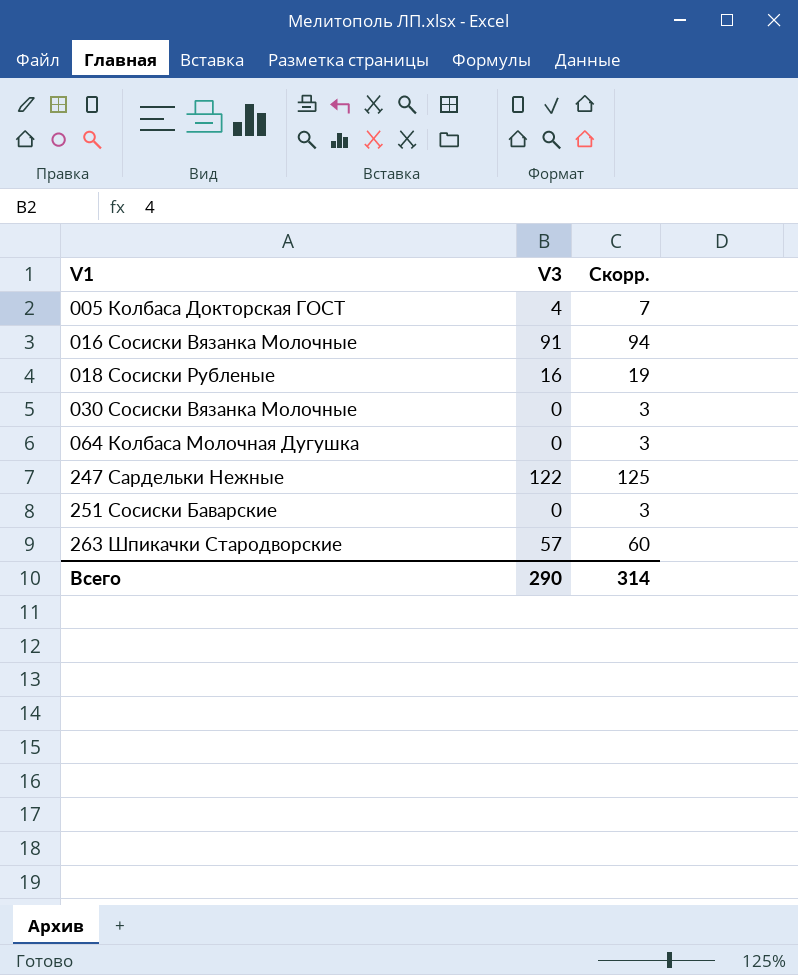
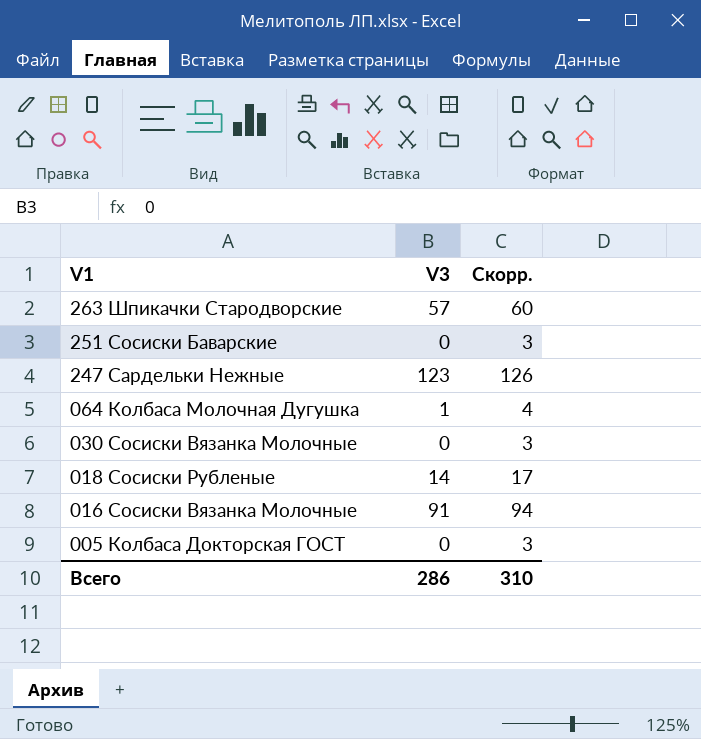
row order: V1 ascending -> V1 descending
247 Сардельки Нежные | V3: 122 -> 123
247 Сардельки Нежные | Скорр.: 125 -> 126
064 Колбаса Молочная Дугушка | V3: 0 -> 1
064 Колбаса Молочная Дугушка | Скорр.: 3 -> 4
018 Сосиски Рубленые | V3: 16 -> 14
018 Сосиски Рубленые | Скорр.: 19 -> 17
005 Колбаса Докторская ГОСТ | V3: 4 -> 0
005 Колбаса Докторская ГОСТ | Скорр.: 7 -> 3
Всего | V3: 290 -> 286
Всего | Скорр.: 314 -> 310

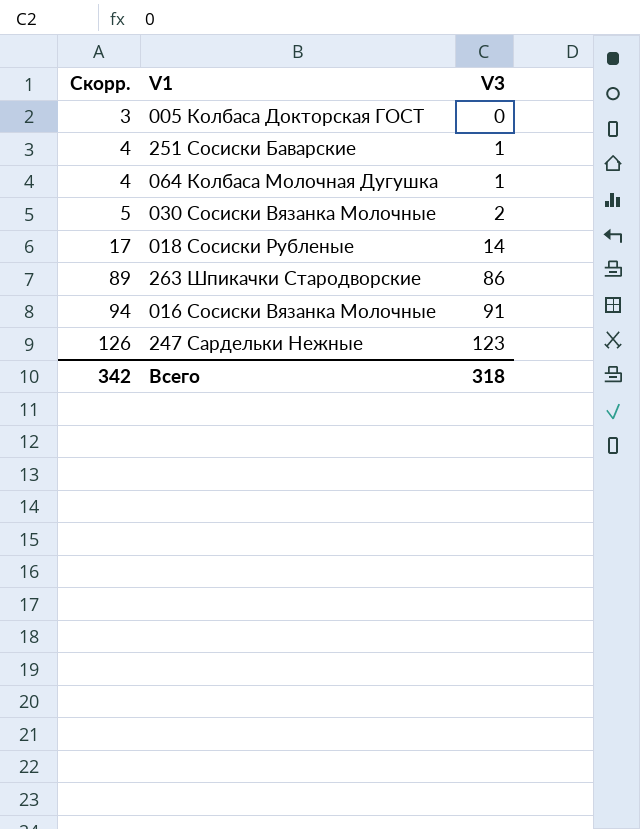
row order: V1 descending -> Скорр. ascending
column Скорр. | position: 3 -> 1
251 Сосиски Баварские | Скорр.: 3 -> 4
251 Сосиски Баварские | V3: 0 -> 1
030 Сосиски Вязанка Молочные | Скорр.: 3 -> 5
030 Сосиски Вязанка Молочные | V3: 0 -> 2
263 Шпикачки Стародворские | Скорр.: 60 -> 89
263 Шпикачки Стародворские | V3: 57 -> 86
Всего | Скорр.: 310 -> 342
Всего | V3: 286 -> 318

